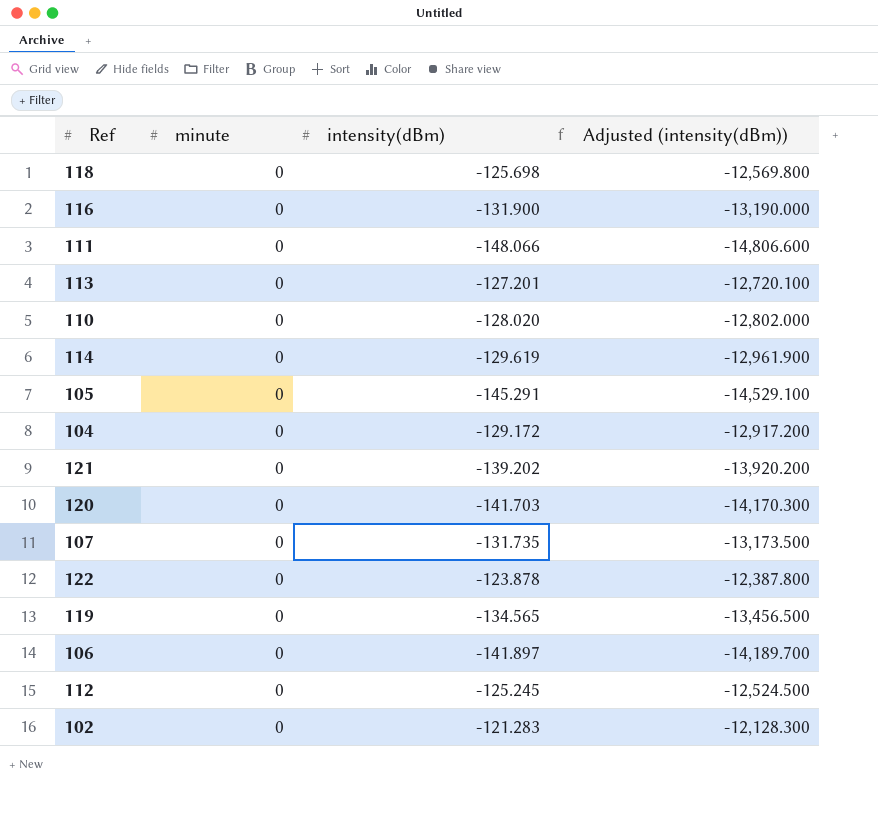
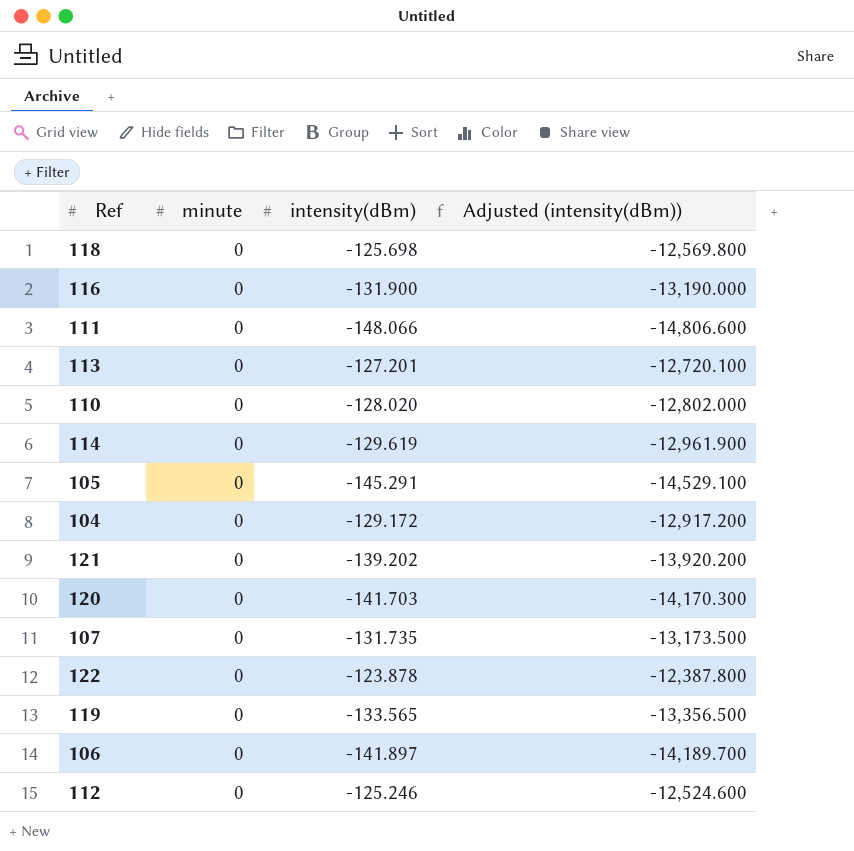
row 102: 0 | -121.283 | -12,128.300 -> none
119 | intensity(dBm): -134.565 -> -133.565
119 | Adjusted (intensity(dBm)): -13,456.500 -> -13,356.500
112 | intensity(dBm): -125.245 -> -125.246
112 | Adjusted (intensity(dBm)): -12,524.500 -> -12,524.600

